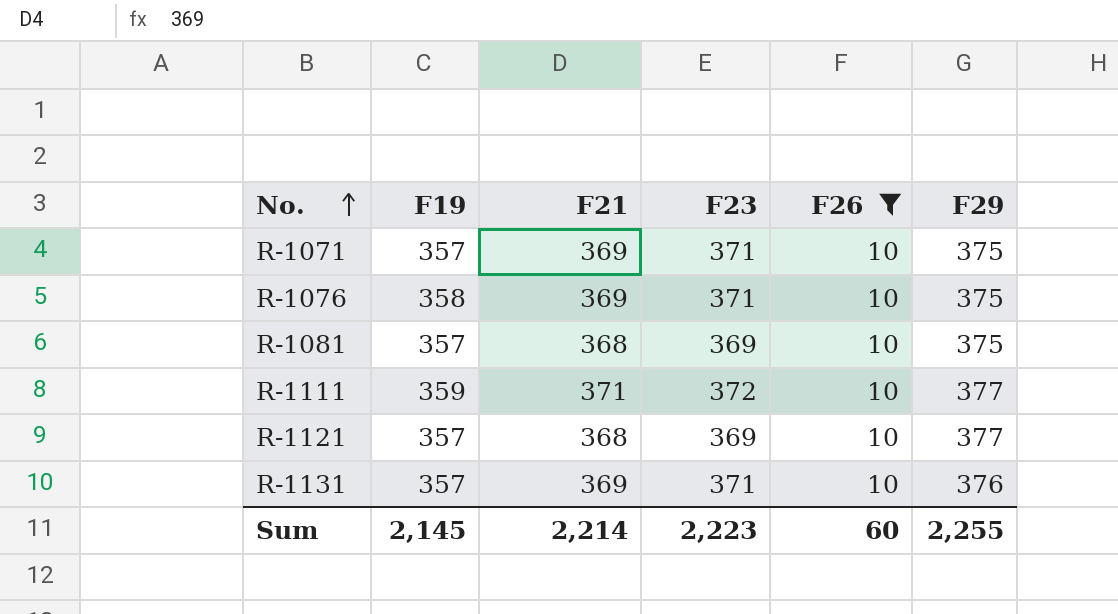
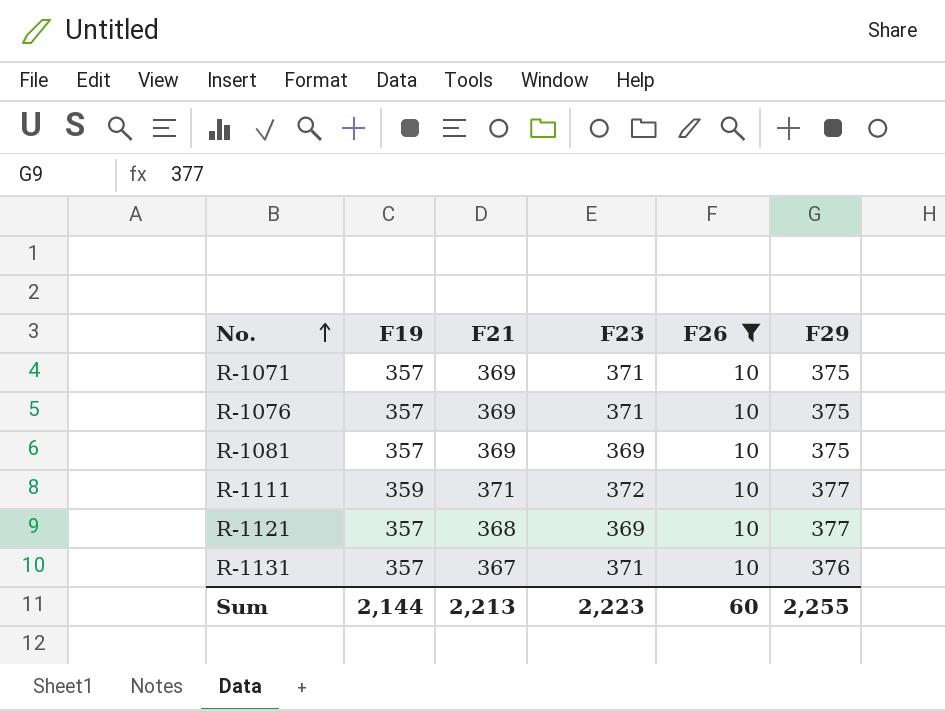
R-1076 | F19: 358 -> 357
R-1081 | F21: 368 -> 369
R-1131 | F21: 369 -> 367
Sum | F19: 2,145 -> 2,144
Sum | F21: 2,214 -> 2,213

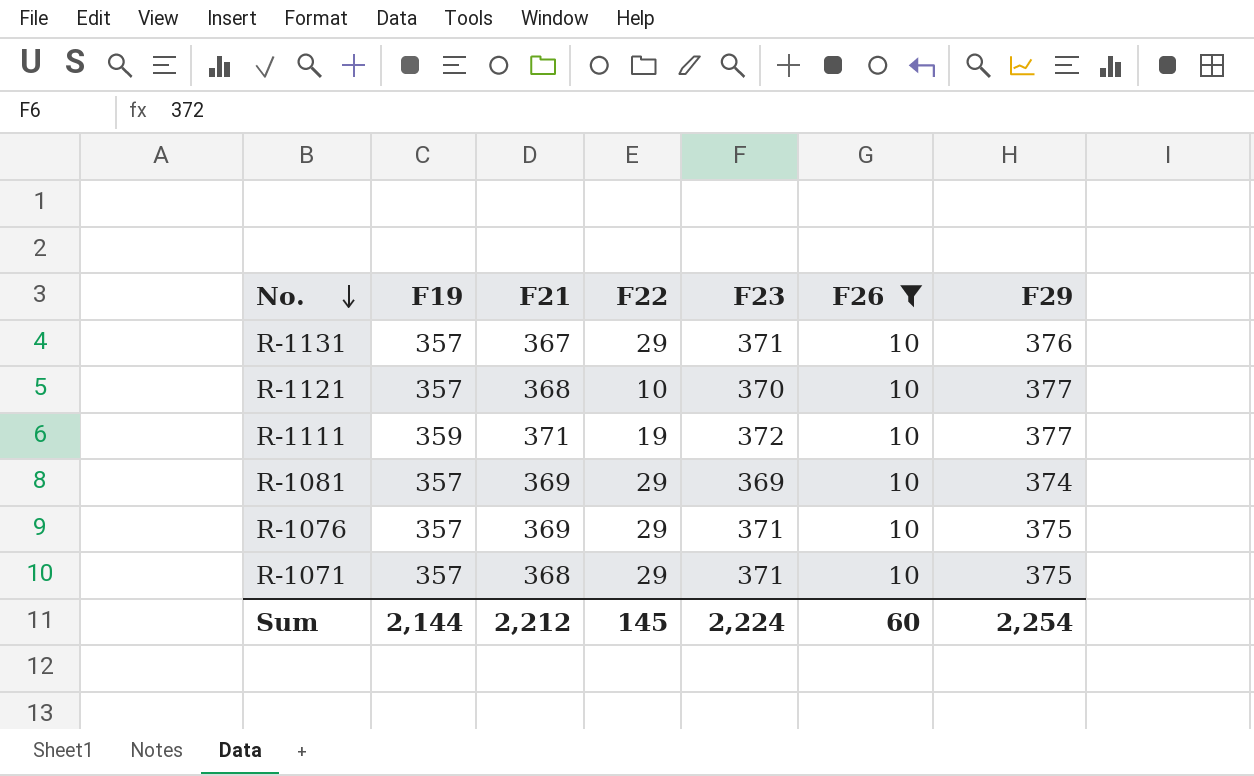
row order: No. ascending -> No. descending
column F22 | position: none -> 4
R-1121 | F23: 369 -> 370
R-1081 | F29: 375 -> 374
R-1071 | F21: 369 -> 368
Sum | F21: 2,213 -> 2,212
Sum | F23: 2,223 -> 2,224
Sum | F29: 2,255 -> 2,254

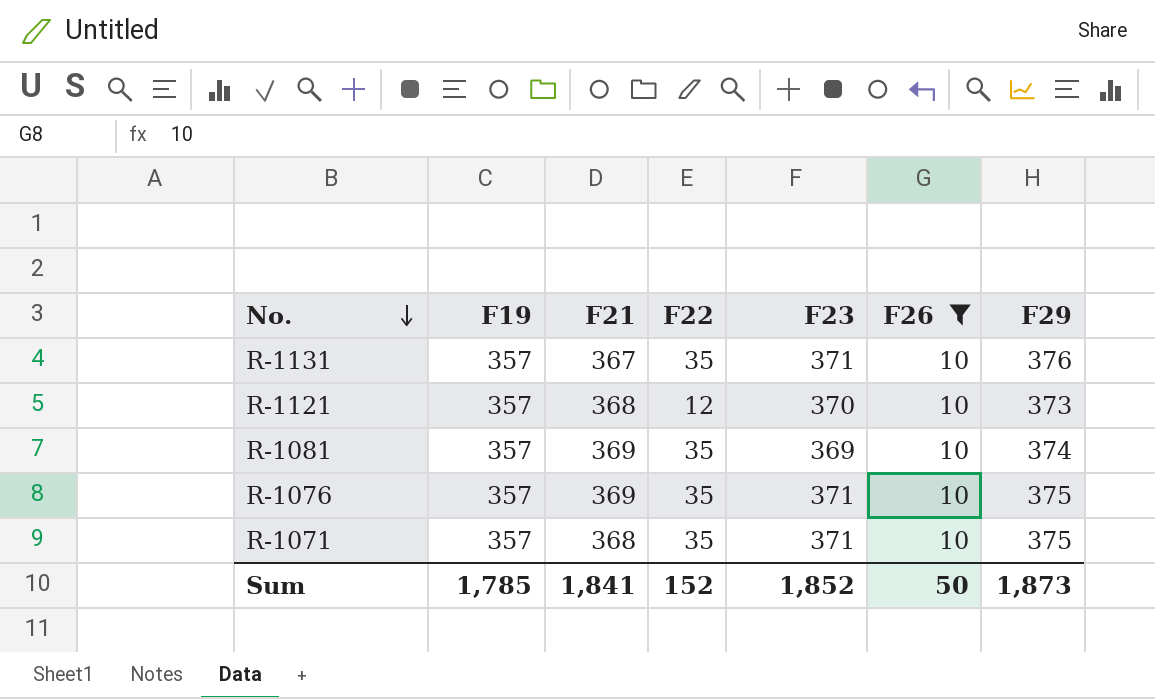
row R-1111: 359 | 371 | 19 | 372 | 10 | 377 -> none
R-1131 | F22: 29 -> 35
R-1121 | F22: 10 -> 12
R-1121 | F29: 377 -> 373
R-1081 | F22: 29 -> 35
R-1076 | F22: 29 -> 35
R-1071 | F22: 29 -> 35
Sum | F19: 2,144 -> 1,785
Sum | F21: 2,212 -> 1,841
Sum | F22: 145 -> 152
Sum | F23: 2,224 -> 1,852
Sum | F26: 60 -> 50
Sum | F29: 2,254 -> 1,873

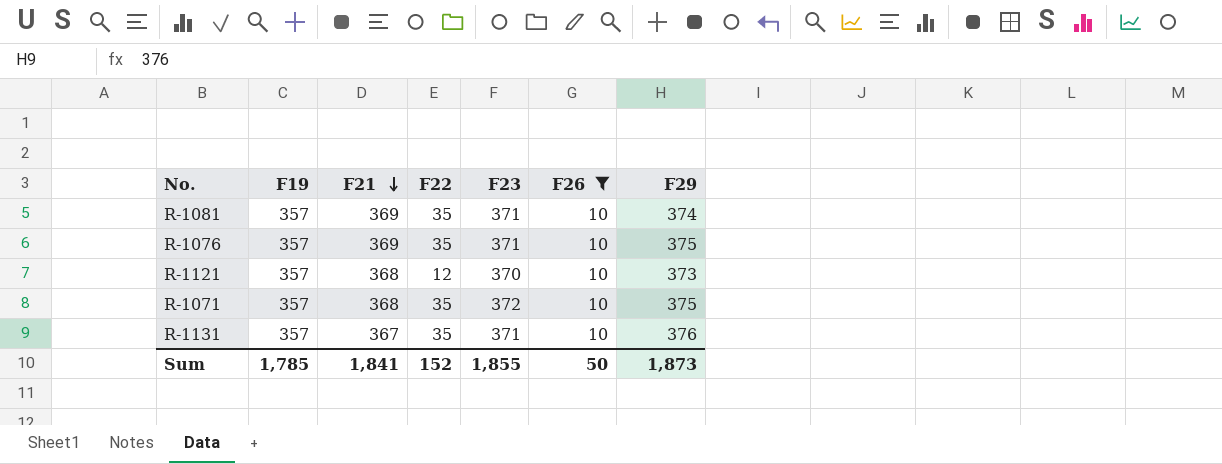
row order: No. descending -> F21 descending
R-1081 | F23: 369 -> 371
R-1071 | F23: 371 -> 372
Sum | F23: 1,852 -> 1,855

